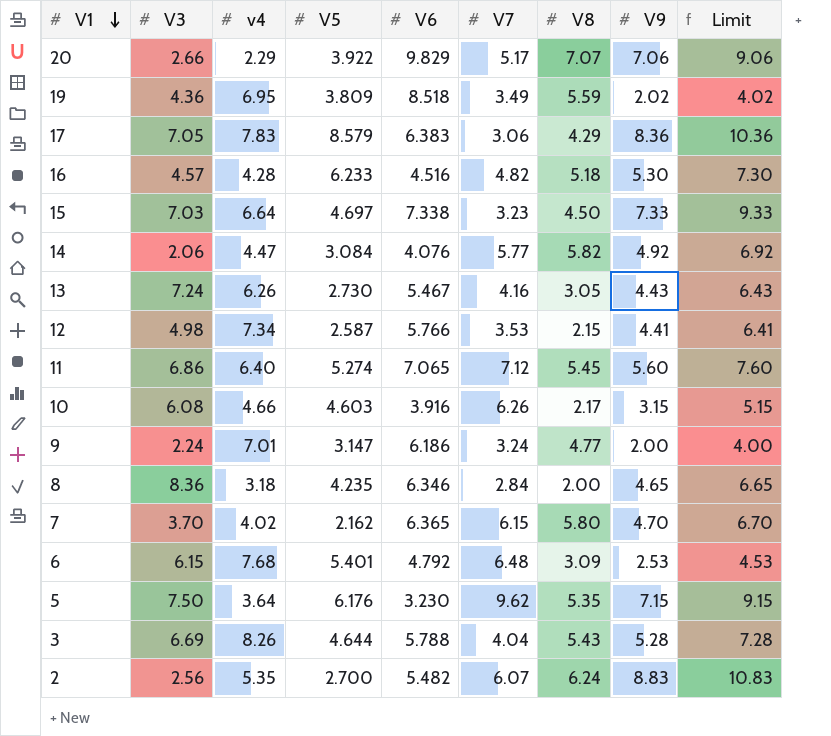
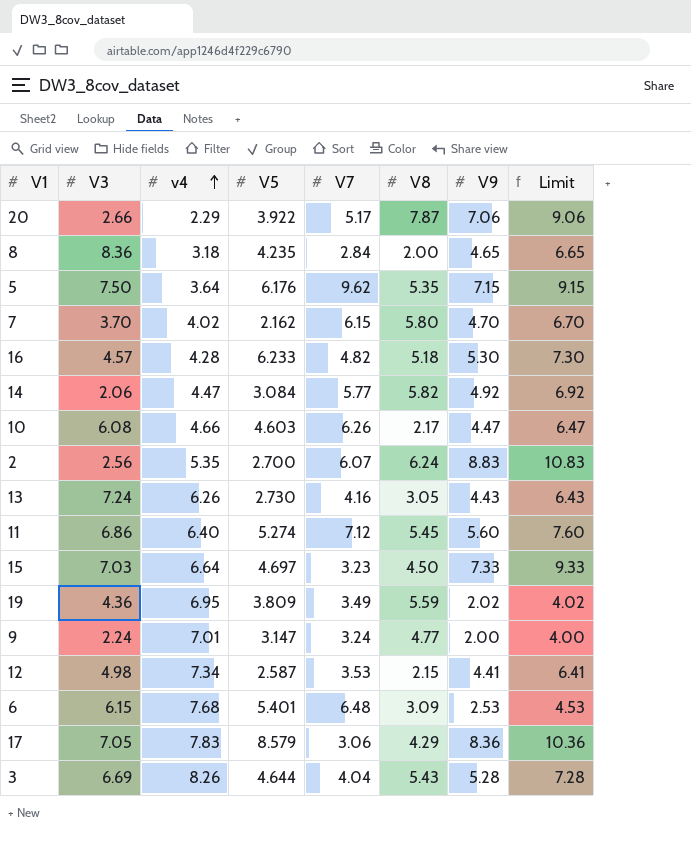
row order: V1 descending -> v4 ascending
column V6 | position: 5 -> none
20 | V8: 7.07 -> 7.87
10 | V9: 3.15 -> 4.47
10 | Limit: 5.15 -> 6.47

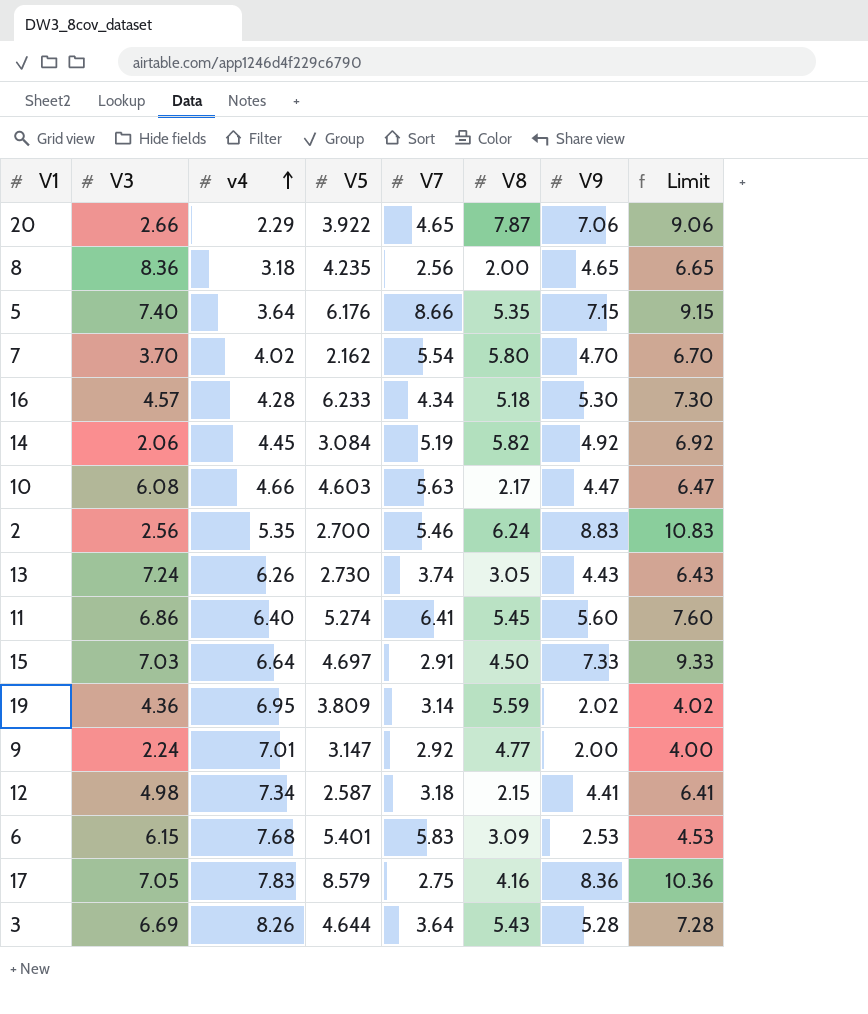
20 | V7: 5.17 -> 4.65
8 | V7: 2.84 -> 2.56
5 | V3: 7.50 -> 7.40
5 | V7: 9.62 -> 8.66
7 | V7: 6.15 -> 5.54
16 | V7: 4.82 -> 4.34
14 | v4: 4.47 -> 4.45
14 | V7: 5.77 -> 5.19
10 | V7: 6.26 -> 5.63
2 | V7: 6.07 -> 5.46
13 | V7: 4.16 -> 3.74
11 | V7: 7.12 -> 6.41
15 | V7: 3.23 -> 2.91
19 | V7: 3.49 -> 3.14
9 | V7: 3.24 -> 2.92
12 | V7: 3.53 -> 3.18
6 | V7: 6.48 -> 5.83
17 | V7: 3.06 -> 2.75
17 | V8: 4.29 -> 4.16
3 | V7: 4.04 -> 3.64

